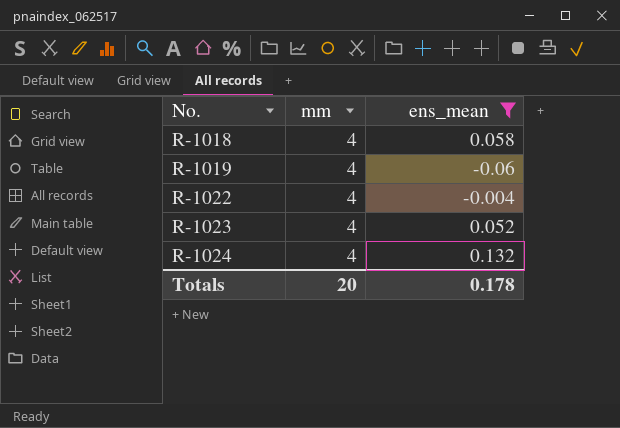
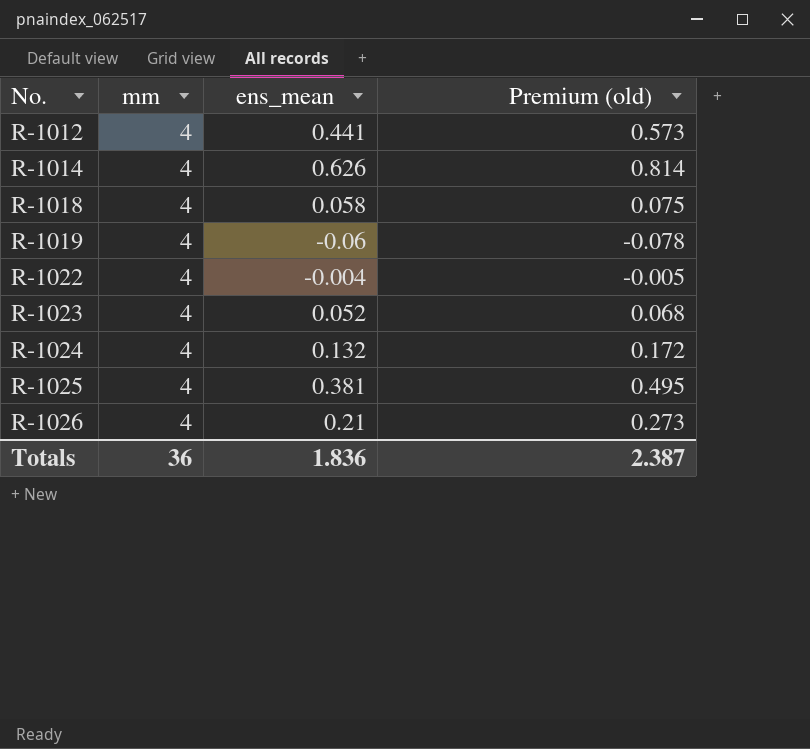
filter: ens_mean <= 0.132 -> none
column Premium (old) | formula: none -> [ens_mean] * 1.3
Totals | mm: 20 -> 36
Totals | ens_mean: 0.178 -> 1.836

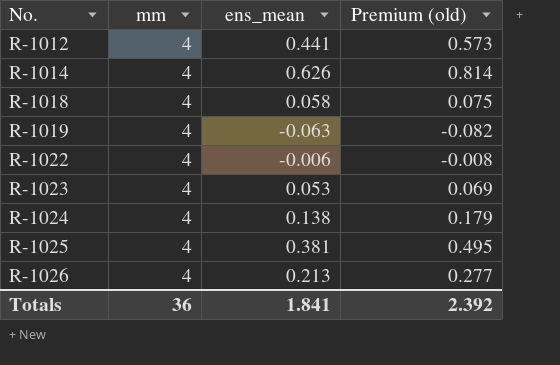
R-1019 | ens_mean: -0.06 -> -0.063
R-1019 | Premium (old): -0.078 -> -0.082
R-1022 | ens_mean: -0.004 -> -0.006
R-1022 | Premium (old): -0.005 -> -0.008
R-1023 | ens_mean: 0.052 -> 0.053
R-1023 | Premium (old): 0.068 -> 0.069
R-1024 | ens_mean: 0.132 -> 0.138
R-1024 | Premium (old): 0.172 -> 0.179
R-1026 | ens_mean: 0.21 -> 0.213
R-1026 | Premium (old): 0.273 -> 0.277
Totals | ens_mean: 1.836 -> 1.841
Totals | Premium (old): 2.387 -> 2.392

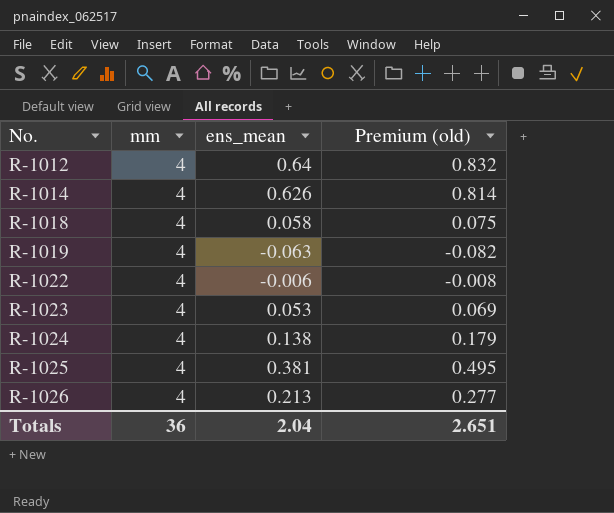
R-1012 | ens_mean: 0.441 -> 0.64
R-1012 | Premium (old): 0.573 -> 0.832
Totals | ens_mean: 1.841 -> 2.04
Totals | Premium (old): 2.392 -> 2.651

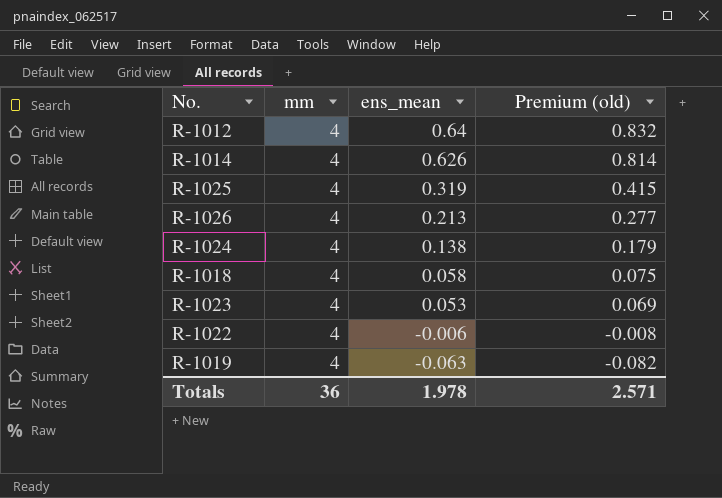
row order: No. ascending -> ens_mean descending
R-1025 | ens_mean: 0.381 -> 0.319
R-1025 | Premium (old): 0.495 -> 0.415
Totals | ens_mean: 2.04 -> 1.978
Totals | Premium (old): 2.651 -> 2.571

